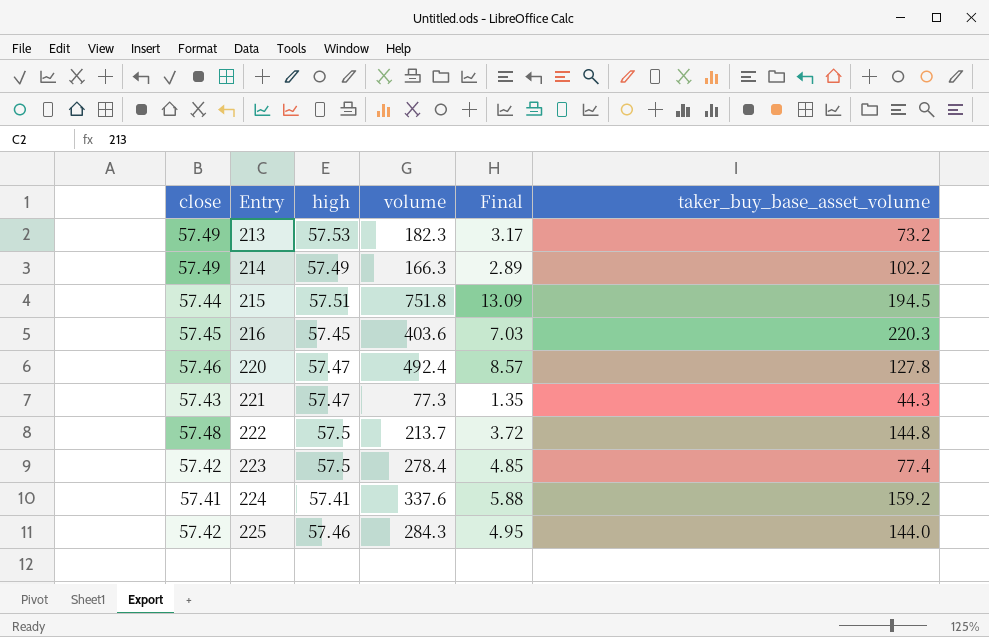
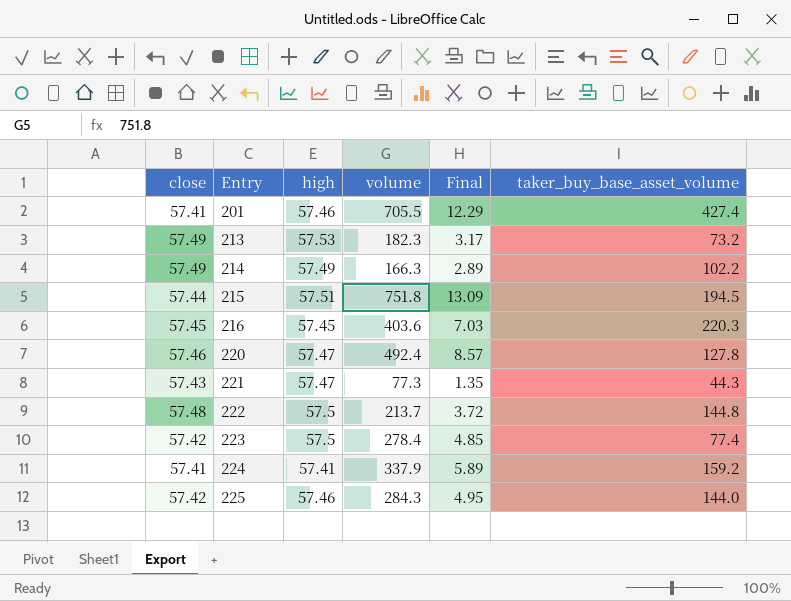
row 201: none -> 57.41 | 57.46 | 705.5 | 12.29 | 427.4
224 | volume: 337.6 -> 337.9
224 | Final: 5.88 -> 5.89

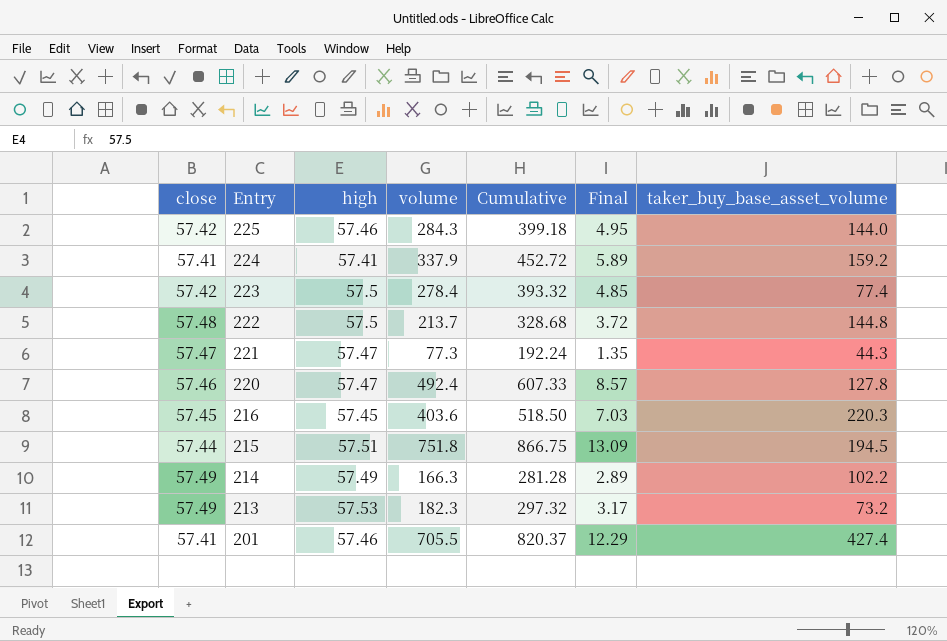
row order: Entry ascending -> Entry descending
column Cumulative | formula: none -> [close] + [high] + [volume]
221 | close: 57.43 -> 57.47

